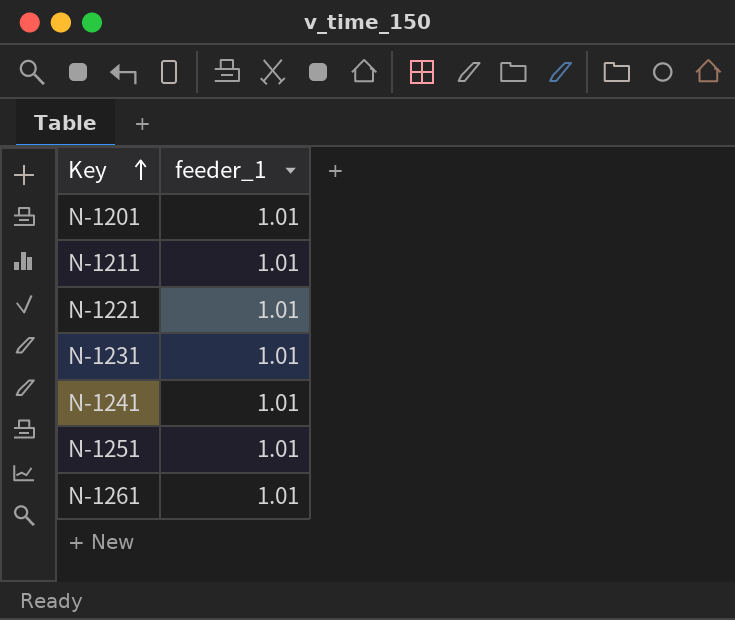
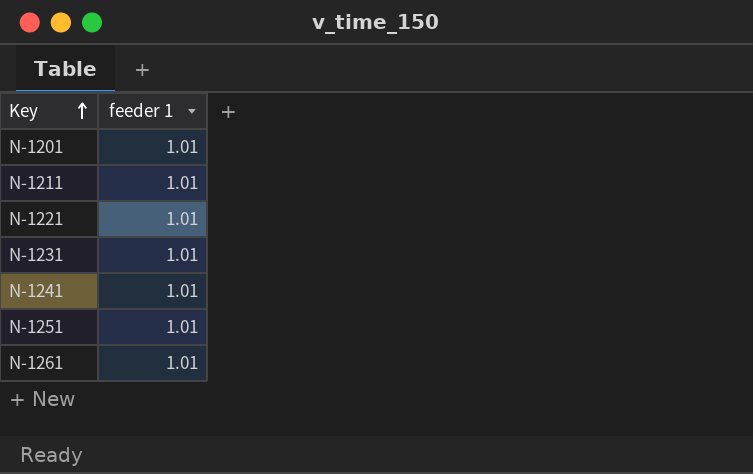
column name: feeder_1 -> feeder 1

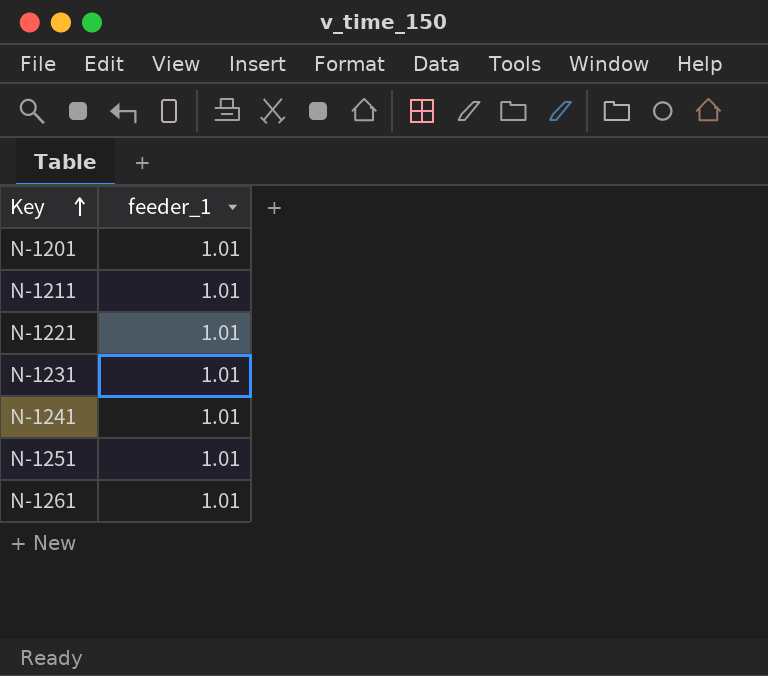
column name: feeder 1 -> feeder_1

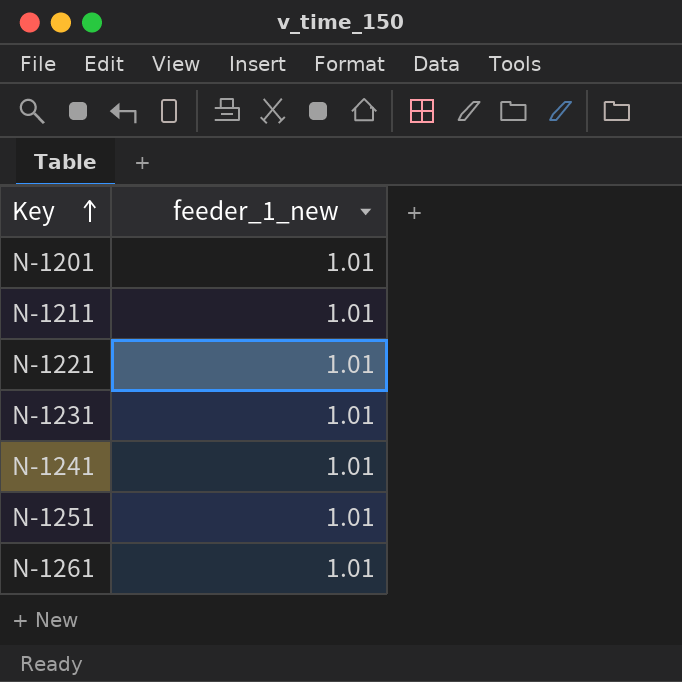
column name: feeder_1 -> feeder_1_new

